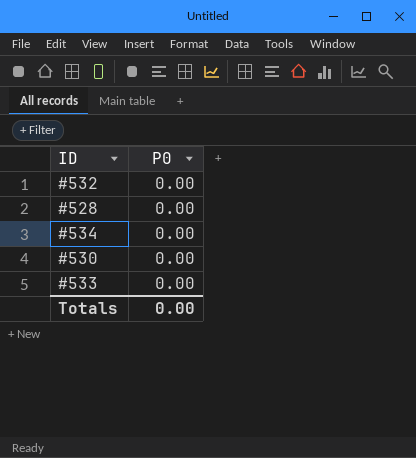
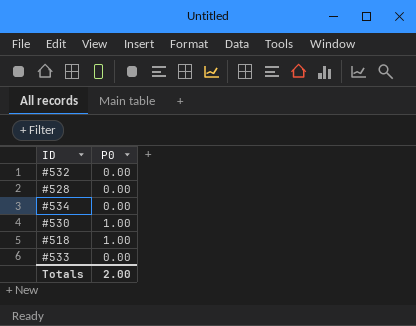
#530 | P0: 0.00 -> 1.00
row #518: none -> 1.00
Totals | P0: 0.00 -> 2.00

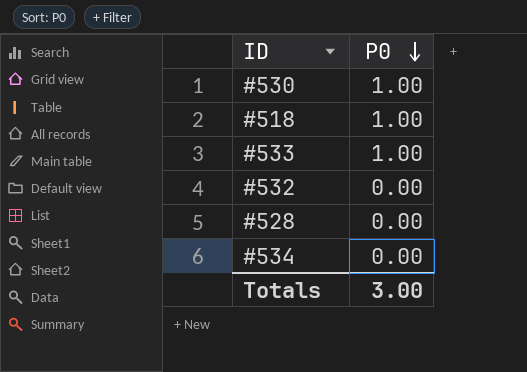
row order: none -> P0 descending
#533 | P0: 0.00 -> 1.00
Totals | P0: 2.00 -> 3.00

